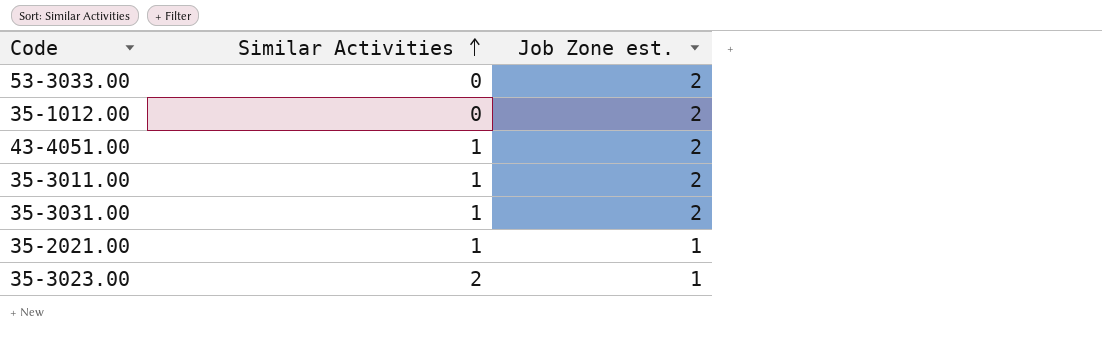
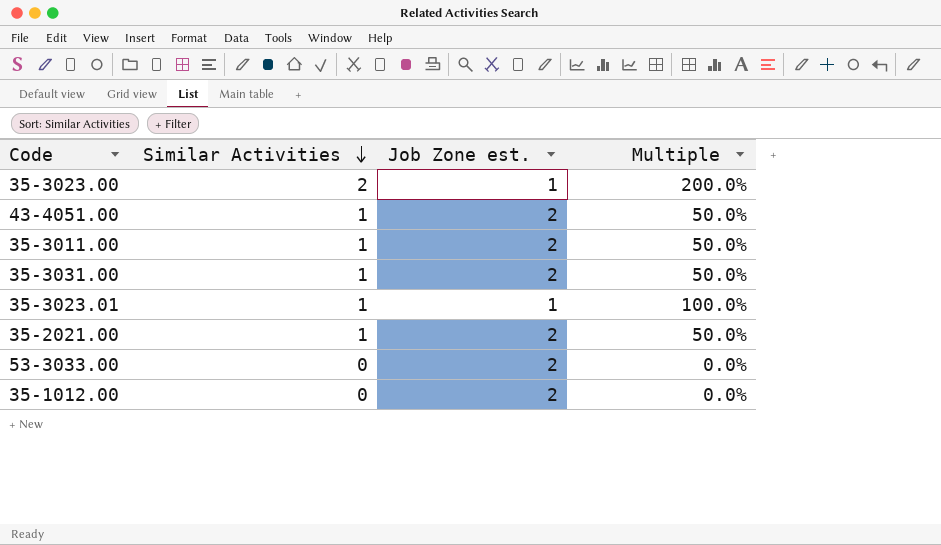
row order: Similar Activities ascending -> Similar Activities descending
column Multiple | formula: none -> [Similar Activities] / [Job Zone est.]
row 35-3023.01: none -> 1 | 1 | 100.0%
35-2021.00 | Job Zone est.: 1 -> 2

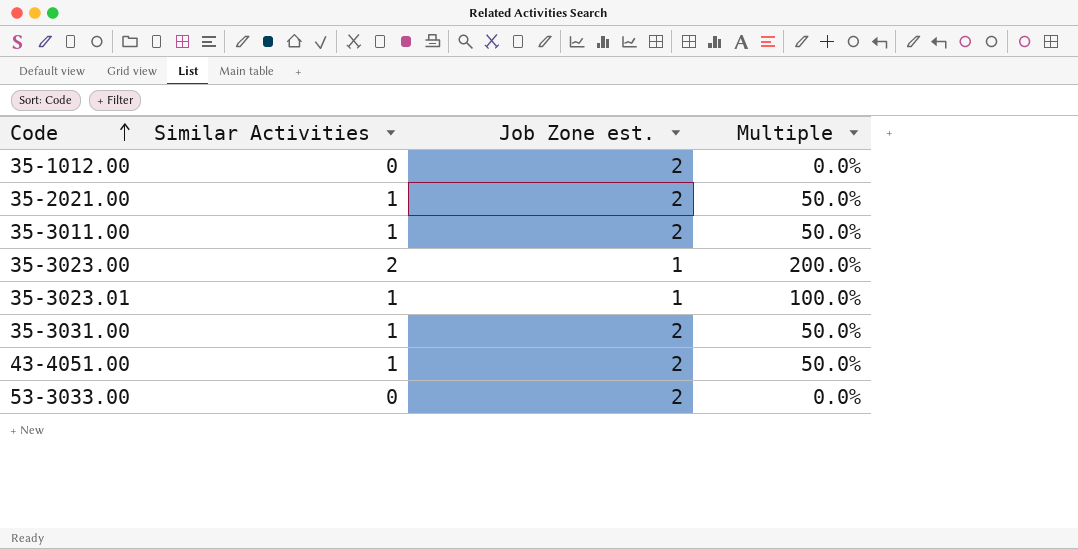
row order: Similar Activities descending -> Code ascending

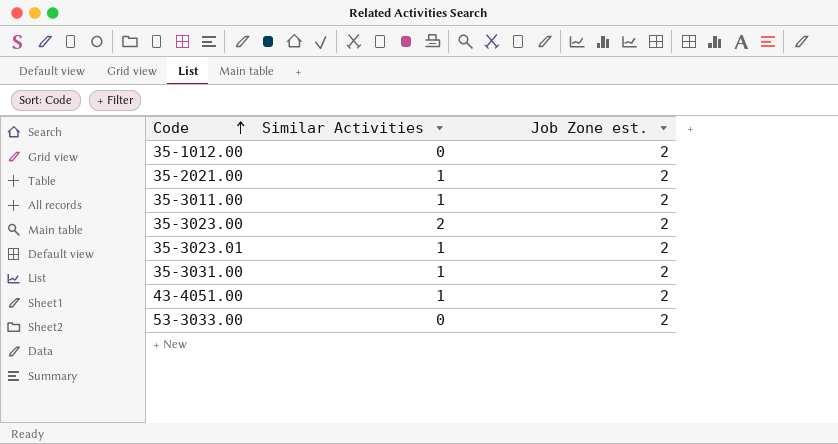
column Multiple | formula: [Similar Activities] / [Job Zone est.] -> none
35-3023.00 | Job Zone est.: 1 -> 2
35-3023.01 | Job Zone est.: 1 -> 2

